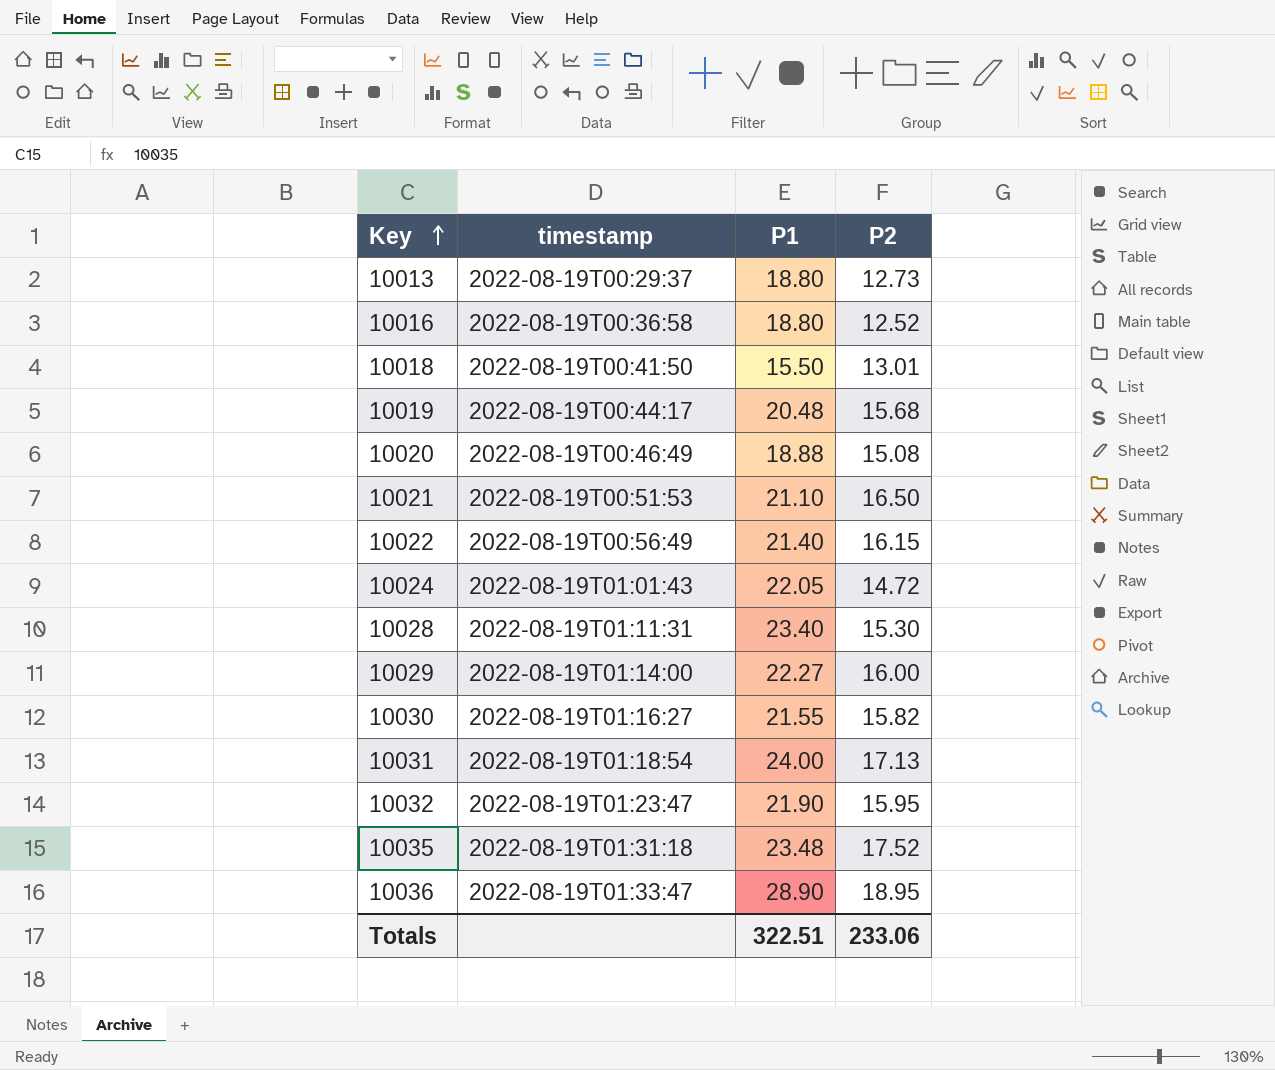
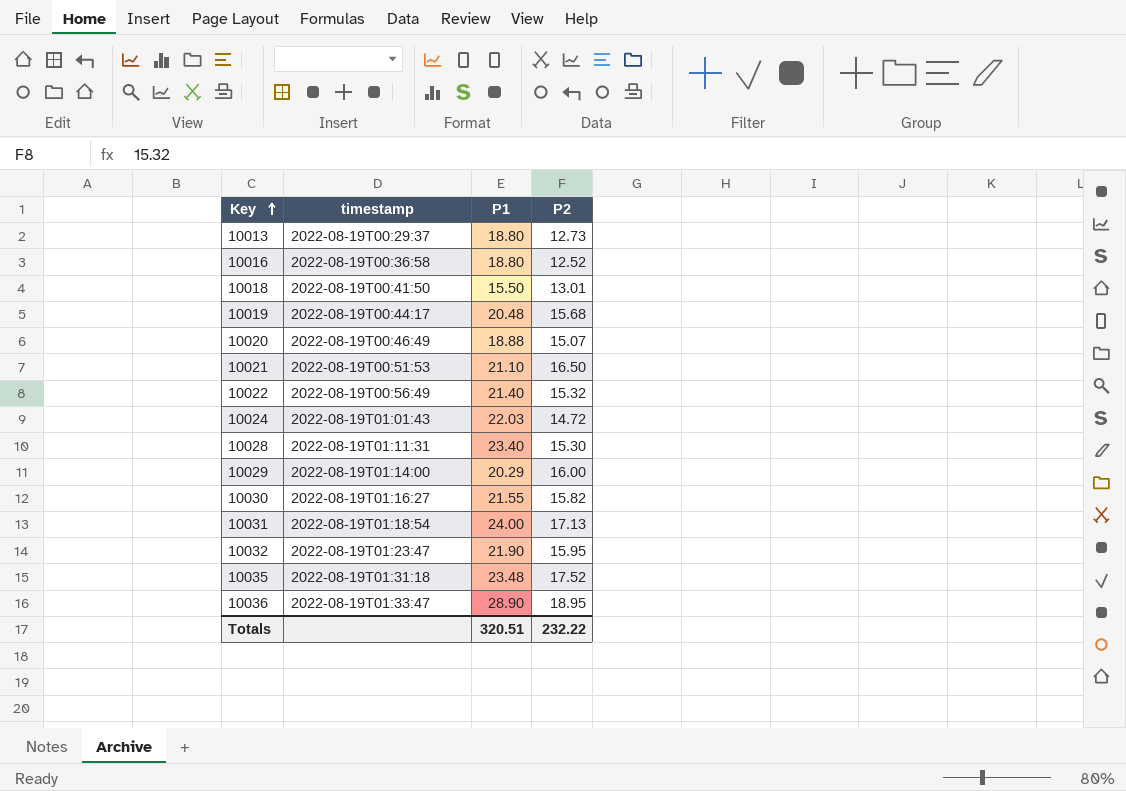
10020 | P2: 15.08 -> 15.07
10022 | P2: 16.15 -> 15.32
10024 | P1: 22.05 -> 22.03
10029 | P1: 22.27 -> 20.29
Totals | P1: 322.51 -> 320.51
Totals | P2: 233.06 -> 232.22

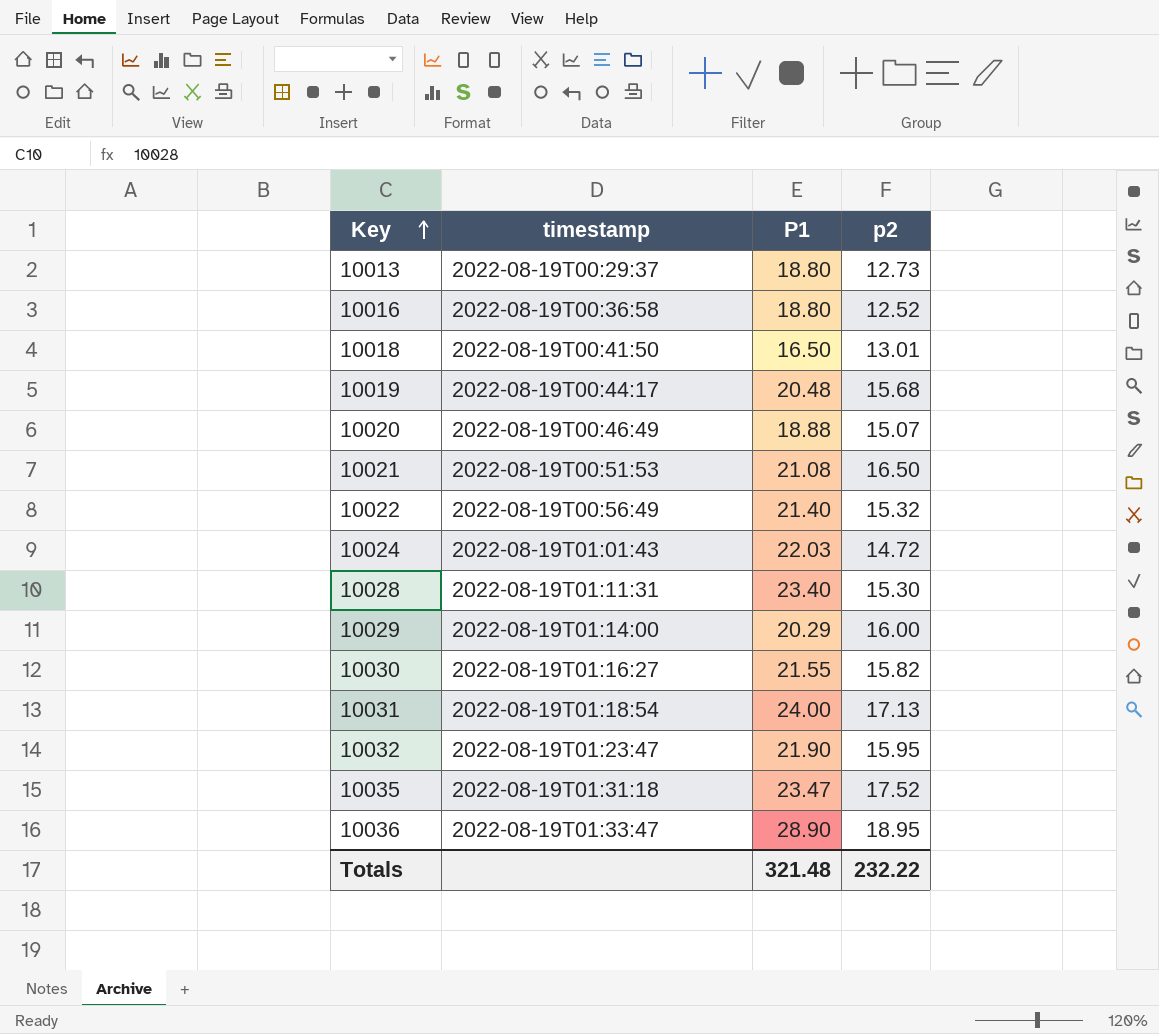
column name: P2 -> p2
10018 | P1: 15.50 -> 16.50
10021 | P1: 21.10 -> 21.08
10035 | P1: 23.48 -> 23.47
Totals | P1: 320.51 -> 321.48

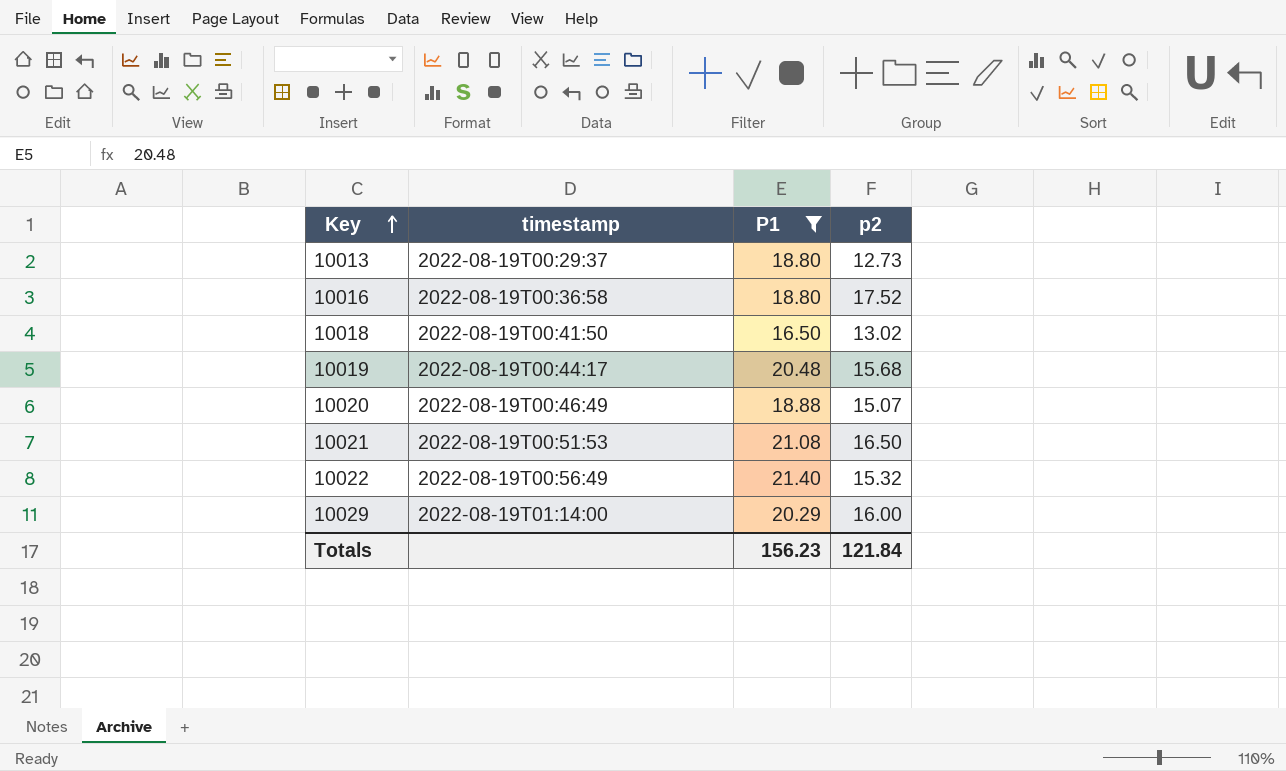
filter: none -> P1 <= 21.40
10016 | p2: 12.52 -> 17.52
10018 | p2: 13.01 -> 13.02
Totals | P1: 321.48 -> 156.23
Totals | p2: 232.22 -> 121.84

